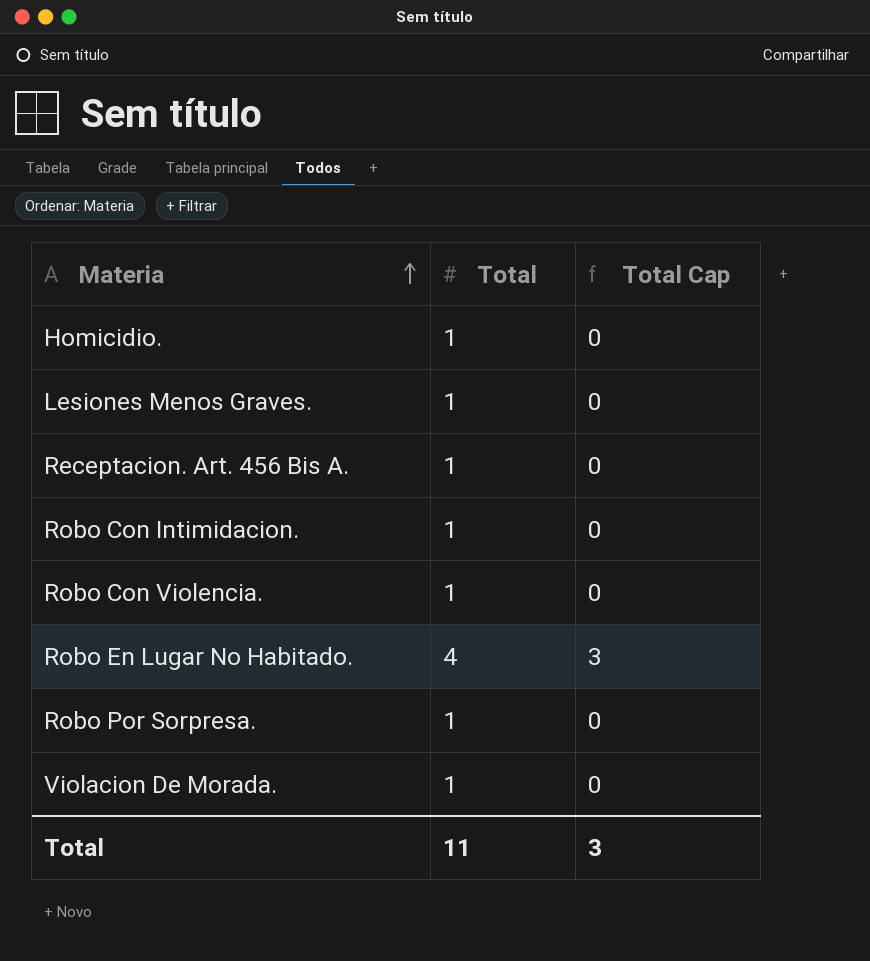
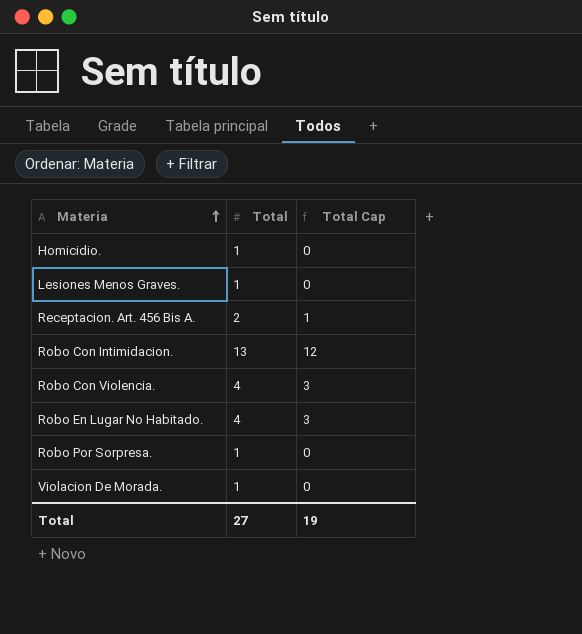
Receptacion. Art. 456 Bis A. | Total: 1 -> 2
Receptacion. Art. 456 Bis A. | Total Cap: 0 -> 1
Robo Con Intimidacion. | Total: 1 -> 13
Robo Con Intimidacion. | Total Cap: 0 -> 12
Robo Con Violencia. | Total: 1 -> 4
Robo Con Violencia. | Total Cap: 0 -> 3
Total | Total: 11 -> 27
Total | Total Cap: 3 -> 19

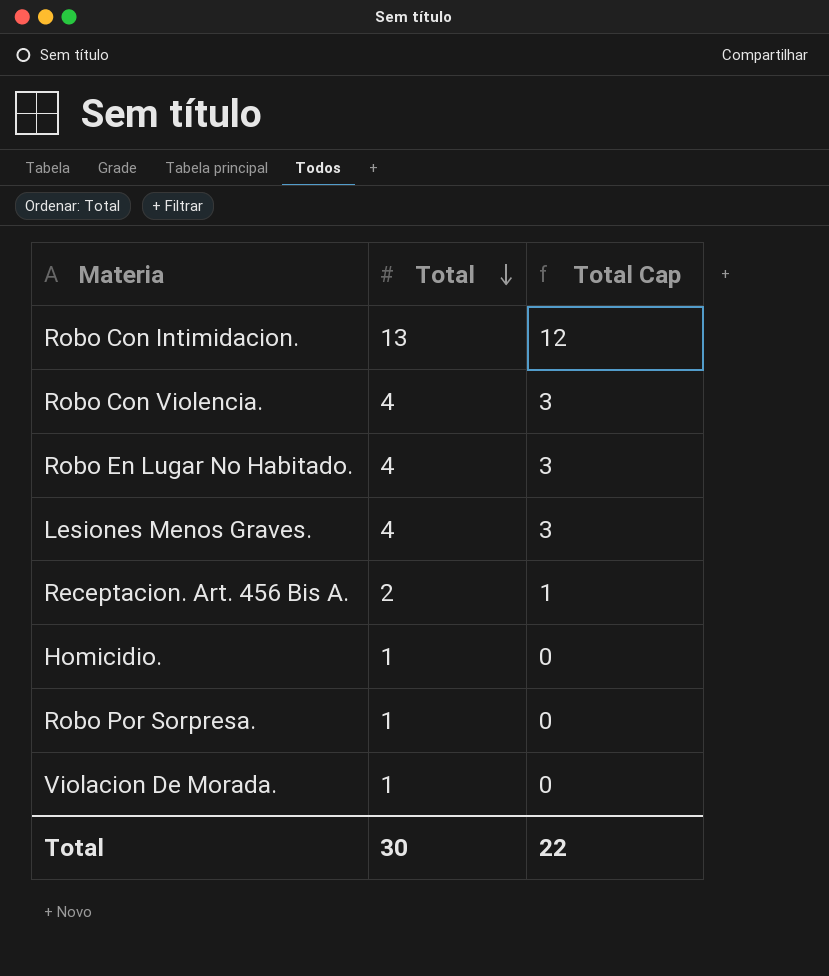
row order: Materia ascending -> Total descending
Lesiones Menos Graves. | Total: 1 -> 4
Lesiones Menos Graves. | Total Cap: 0 -> 3
Total | Total: 27 -> 30
Total | Total Cap: 19 -> 22

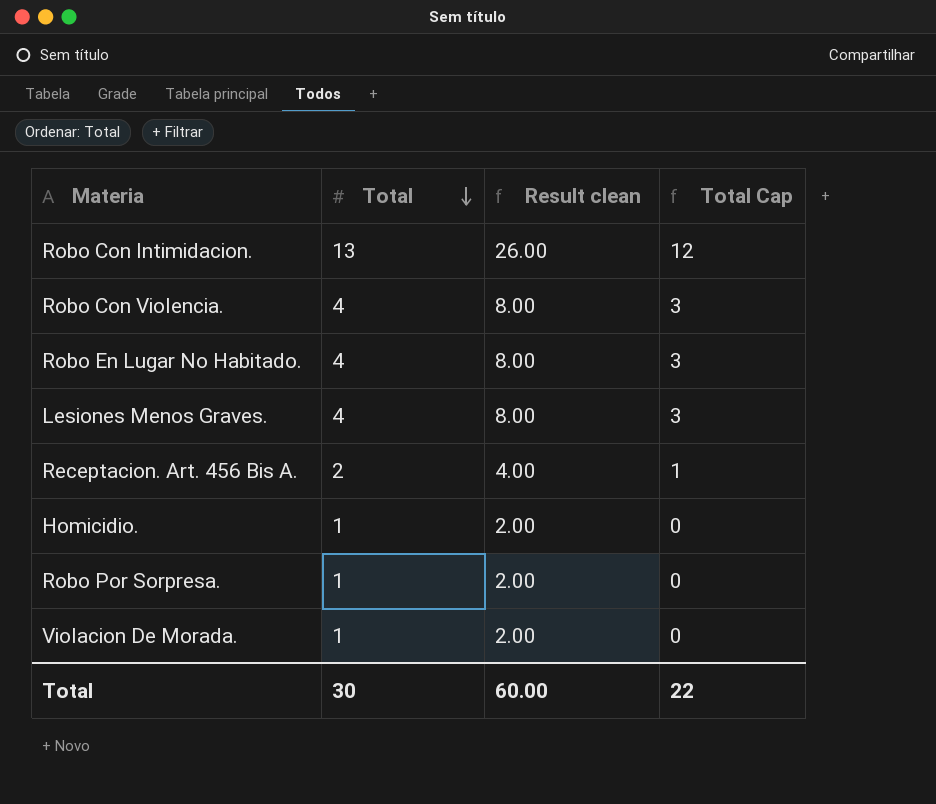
column Result clean | formula: none -> [Total] * 2

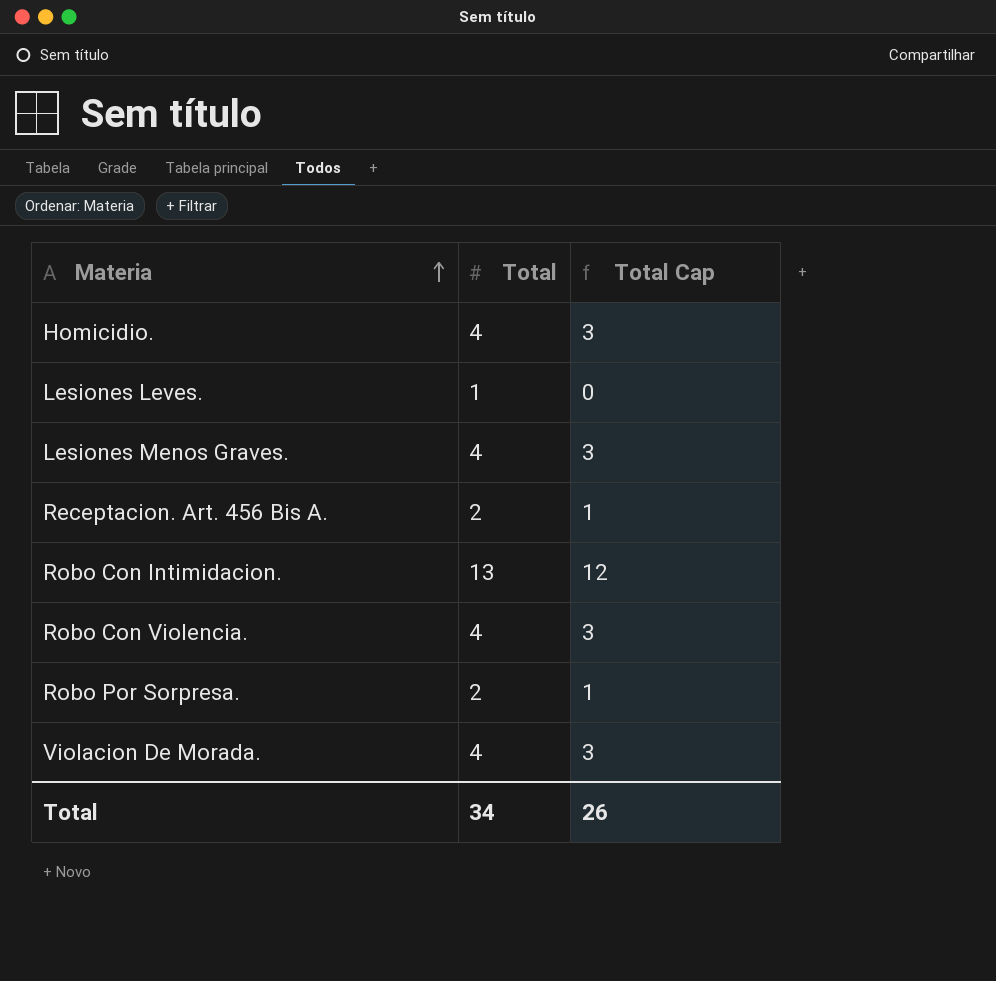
row order: Total descending -> Materia ascending
column Result clean | formula: [Total] * 2 -> none
row Robo En Lugar No Habitado.: 4 | 8.00 | 3 -> none
Homicidio. | Total: 1 -> 4
Homicidio. | Total Cap: 0 -> 3
row Lesiones Leves.: none -> 1 | 0
Robo Por Sorpresa. | Total: 1 -> 2
Robo Por Sorpresa. | Total Cap: 0 -> 1
Violacion De Morada. | Total: 1 -> 4
Violacion De Morada. | Total Cap: 0 -> 3
Total | Total: 30 -> 34
Total | Total Cap: 22 -> 26

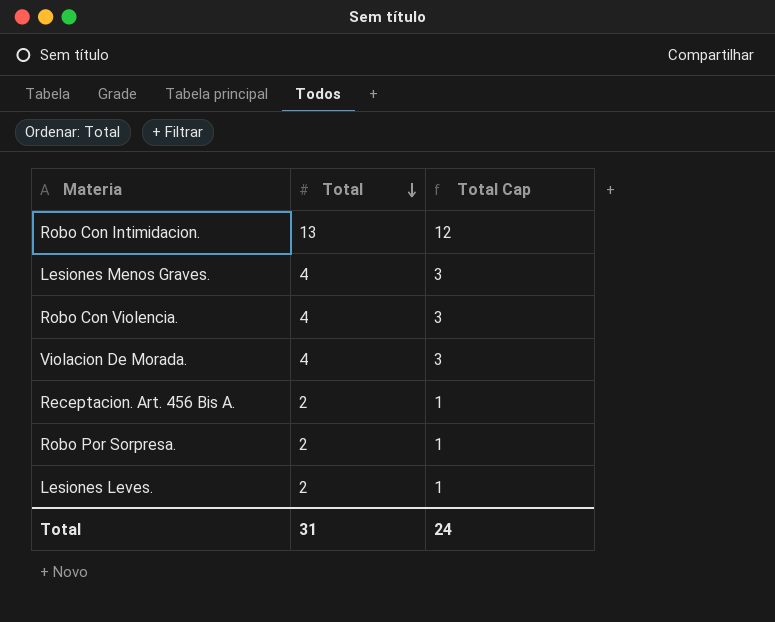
row order: Materia ascending -> Total descending
row Homicidio.: 4 | 3 -> none
Lesiones Leves. | Total: 1 -> 2
Lesiones Leves. | Total Cap: 0 -> 1
Total | Total: 34 -> 31
Total | Total Cap: 26 -> 24

